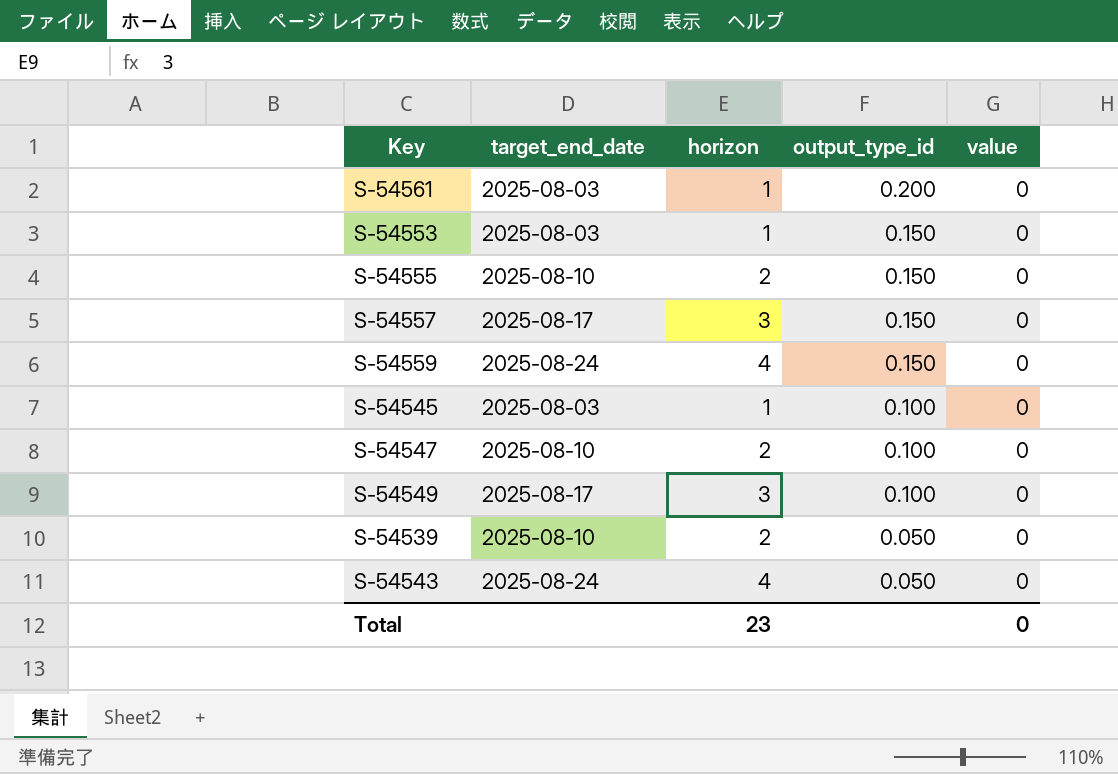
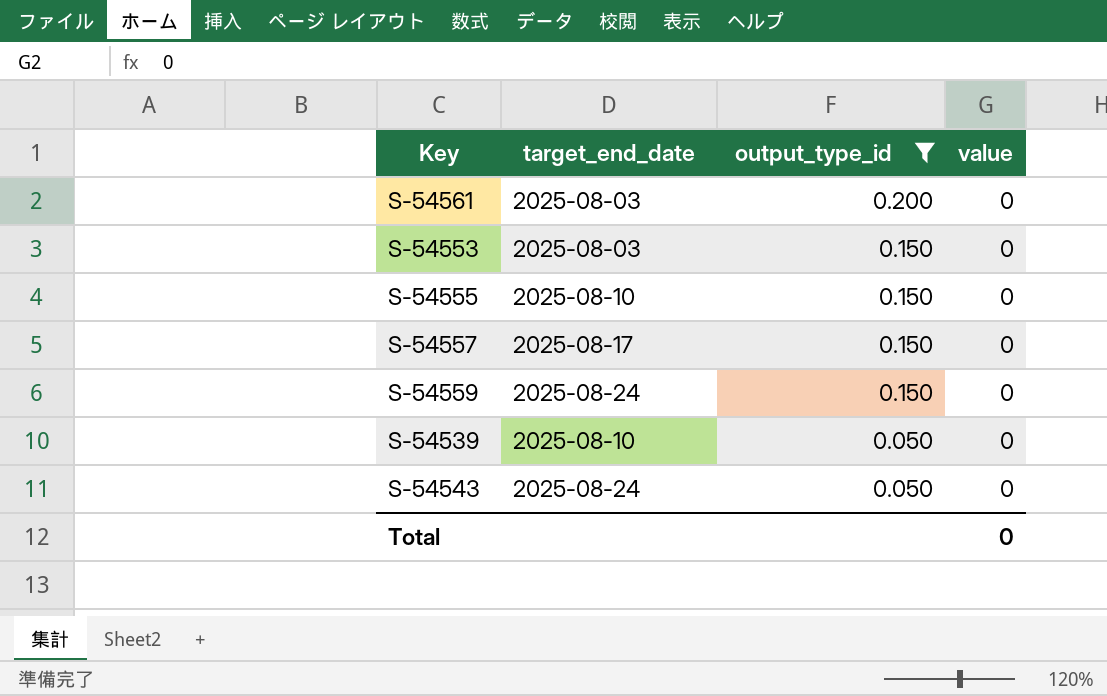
filter: none -> output_type_id != 0.100
column horizon | position: 3 -> none

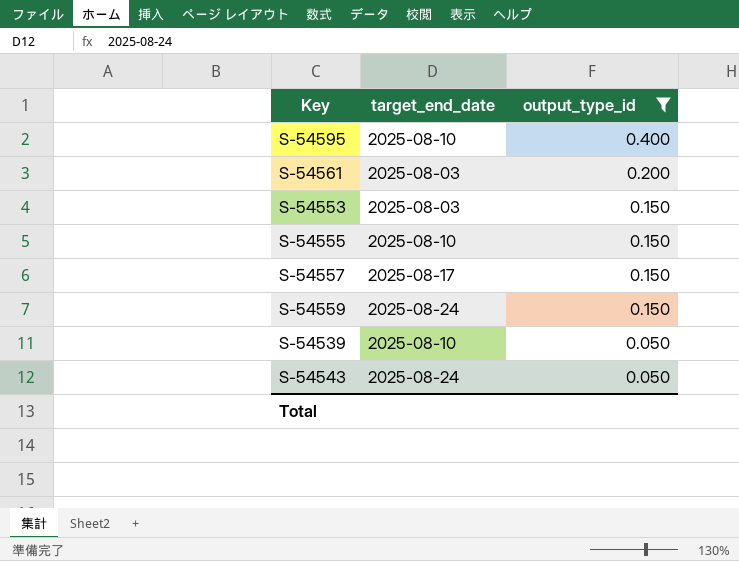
column value | position: 4 -> none
row S-54595: none -> 2025-08-10 | 0.400

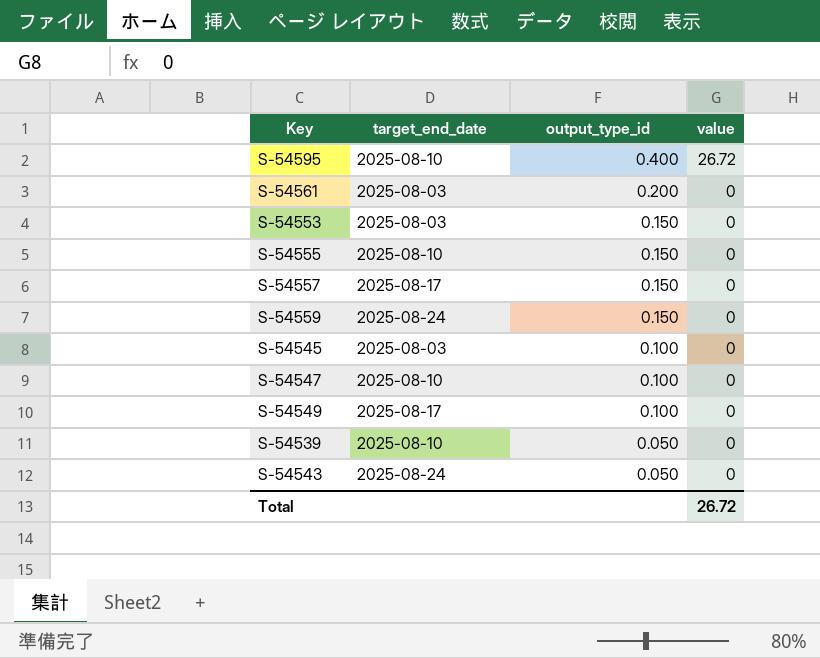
filter: output_type_id != 0.100 -> none
column value | position: none -> 4

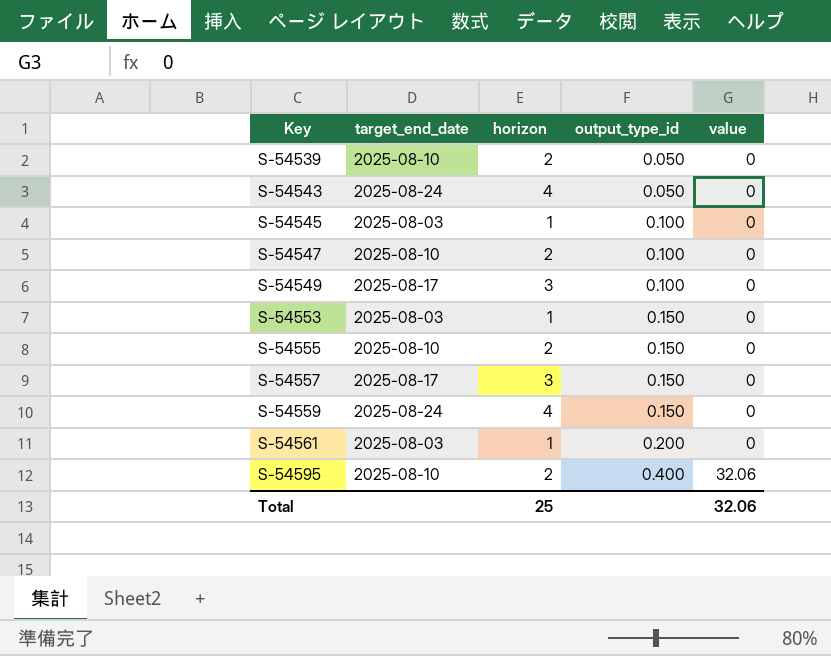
row order: output_type_id descending -> Key ascending
column horizon | position: none -> 3
S-54595 | value: 26.72 -> 32.06
Total | value: 26.72 -> 32.06

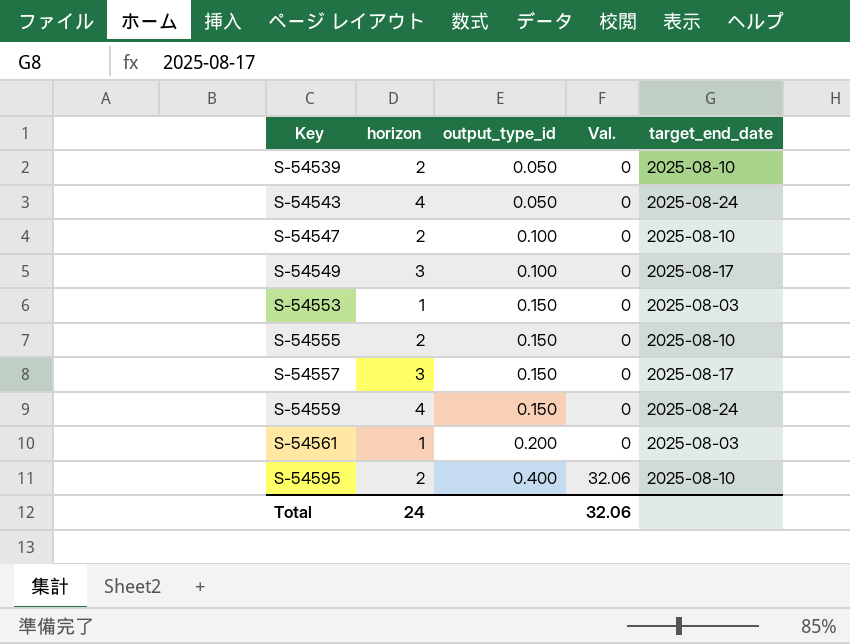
column name: value -> Val.
column target_end_date | position: 2 -> 5
row S-54545: 2025-08-03 | 1 | 0.100 | 0 -> none
Total | horizon: 25 -> 24

